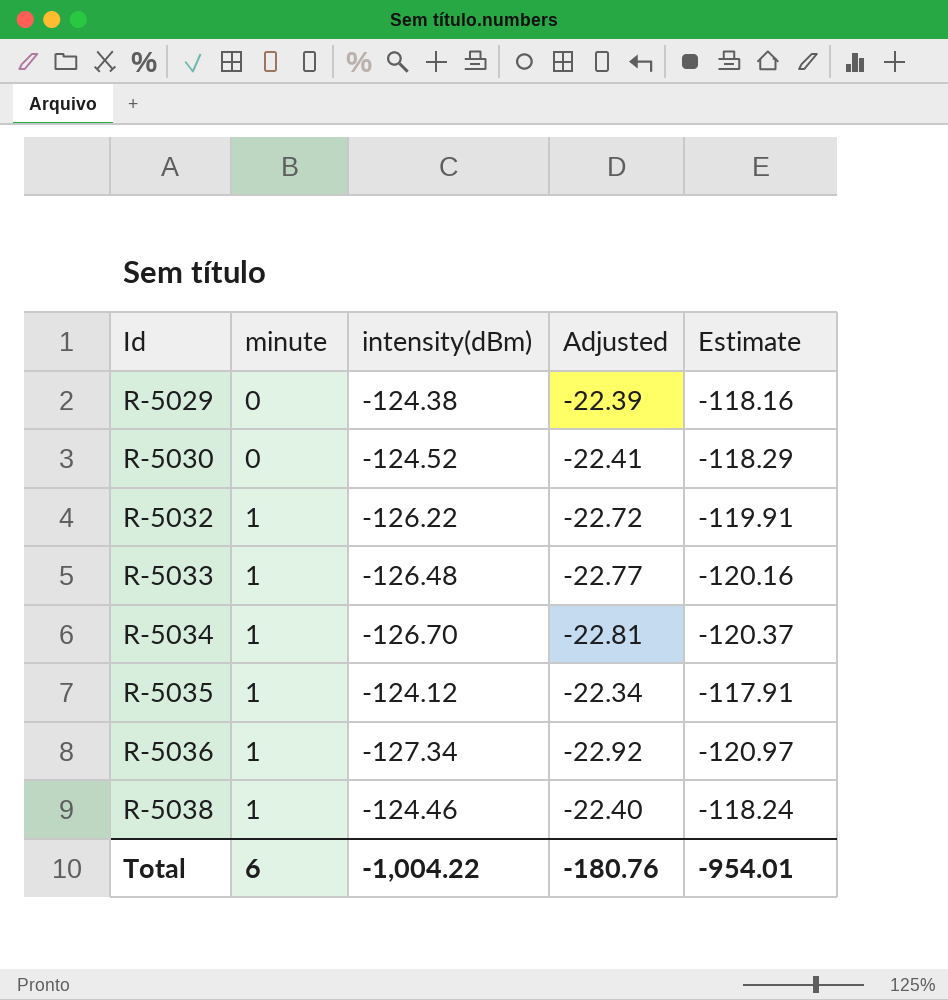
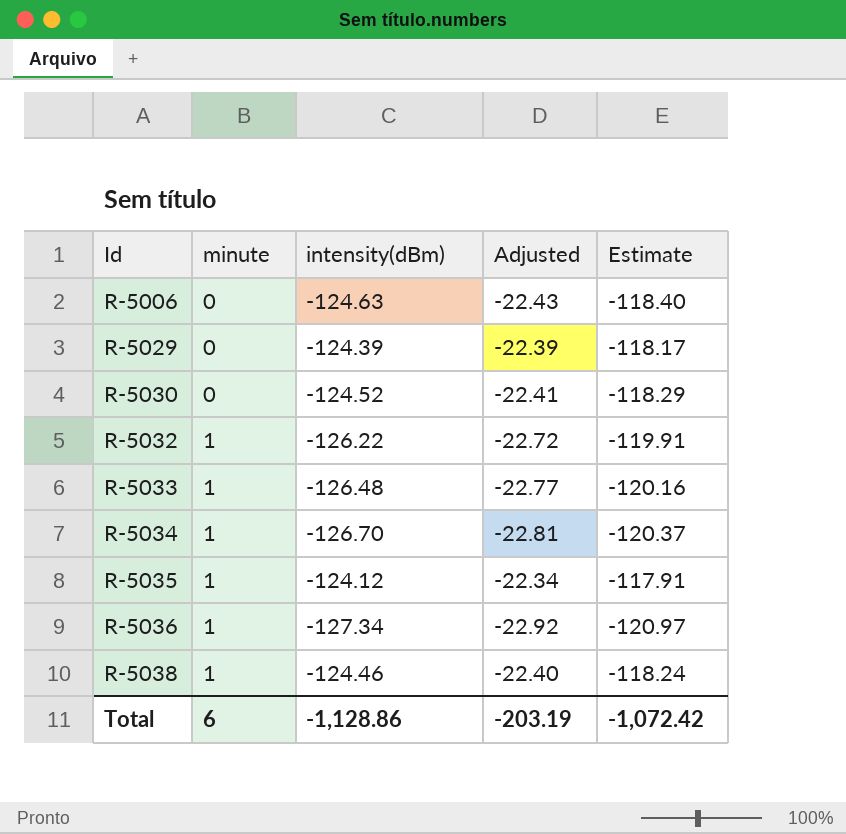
row R-5006: none -> 0 | -124.63 | -22.43 | -118.40
R-5029 | intensity(dBm): -124.38 -> -124.39
R-5029 | Estimate: -118.16 -> -118.17
Total | intensity(dBm): -1,004.22 -> -1,128.86
Total | Adjusted: -180.76 -> -203.19
Total | Estimate: -954.01 -> -1,072.42

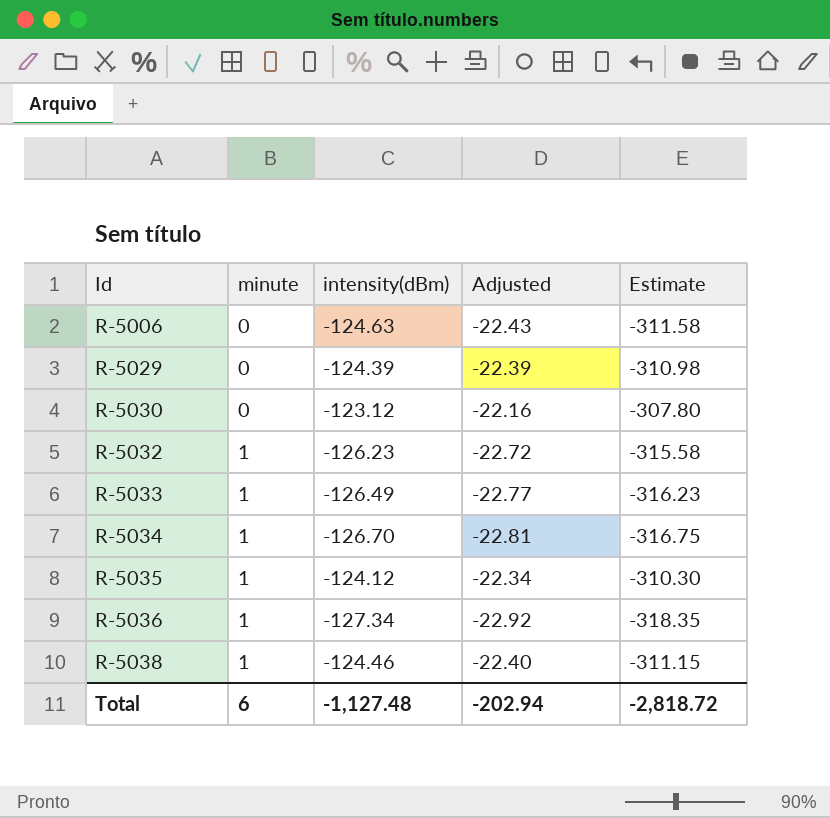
column Estimate | formula: [intensity(dBm)] * 0.95 -> [intensity(dBm)] * 2.5
R-5030 | intensity(dBm): -124.52 -> -123.12
R-5030 | Adjusted: -22.41 -> -22.16
R-5032 | intensity(dBm): -126.22 -> -126.23
R-5033 | intensity(dBm): -126.48 -> -126.49
Total | intensity(dBm): -1,128.86 -> -1,127.48
Total | Adjusted: -203.19 -> -202.94
Total | Estimate: -1,072.42 -> -2,818.72

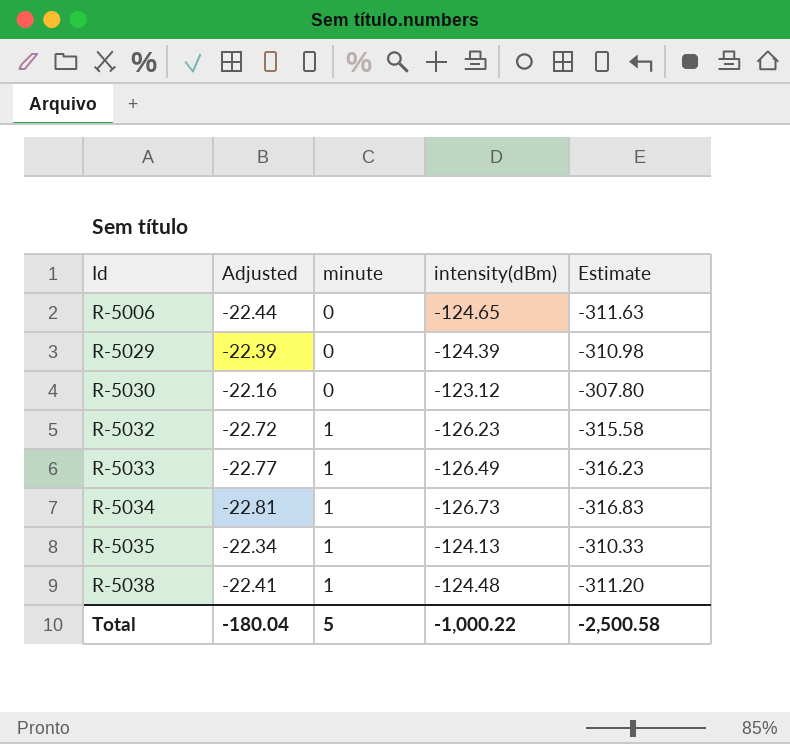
column Adjusted | position: 4 -> 2
row R-5036: 1 | -127.34 | -22.92 | -318.35 -> none
R-5006 | Adjusted: -22.43 -> -22.44
R-5006 | intensity(dBm): -124.63 -> -124.65
R-5006 | Estimate: -311.58 -> -311.63
R-5034 | intensity(dBm): -126.70 -> -126.73
R-5034 | Estimate: -316.75 -> -316.83
R-5035 | intensity(dBm): -124.12 -> -124.13
R-5035 | Estimate: -310.30 -> -310.33
R-5038 | Adjusted: -22.40 -> -22.41
R-5038 | intensity(dBm): -124.46 -> -124.48
R-5038 | Estimate: -311.15 -> -311.20
Total | Adjusted: -202.94 -> -180.04
Total | minute: 6 -> 5
Total | intensity(dBm): -1,127.48 -> -1,000.22
Total | Estimate: -2,818.72 -> -2,500.58

